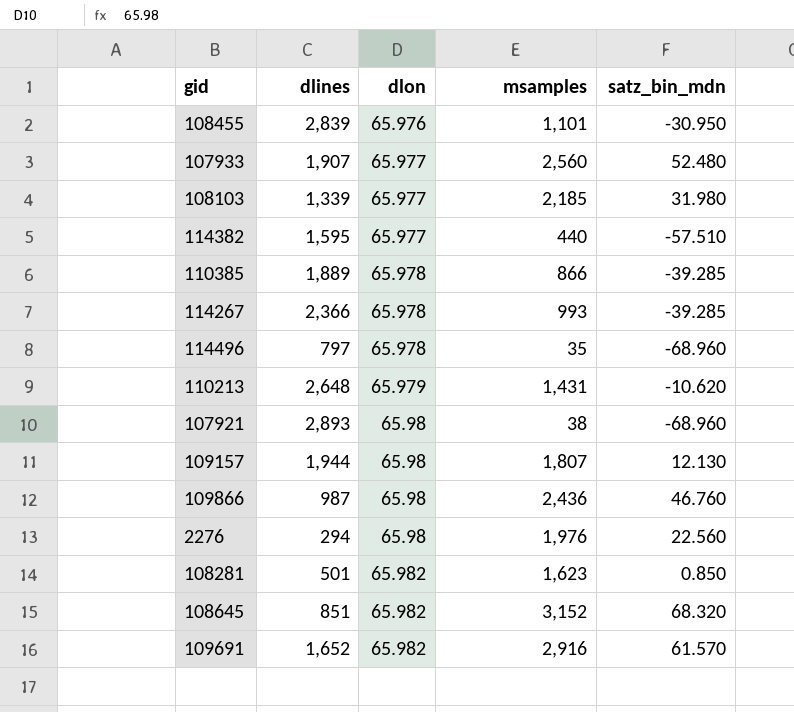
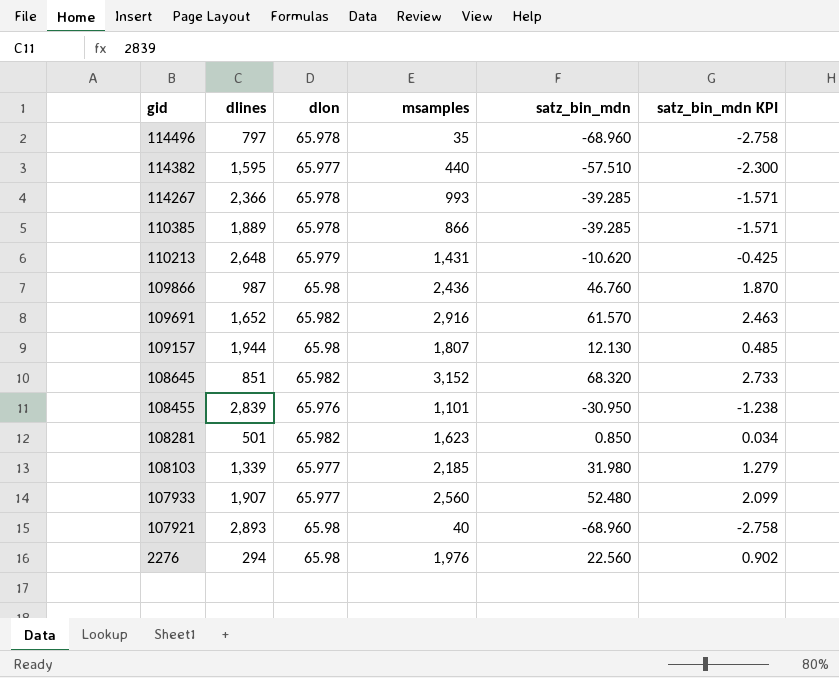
row order: dlon ascending -> gid descending
column satz_bin_mdn KPI | formula: none -> [satz_bin_mdn] * 0.04
107921 | msamples: 38 -> 40

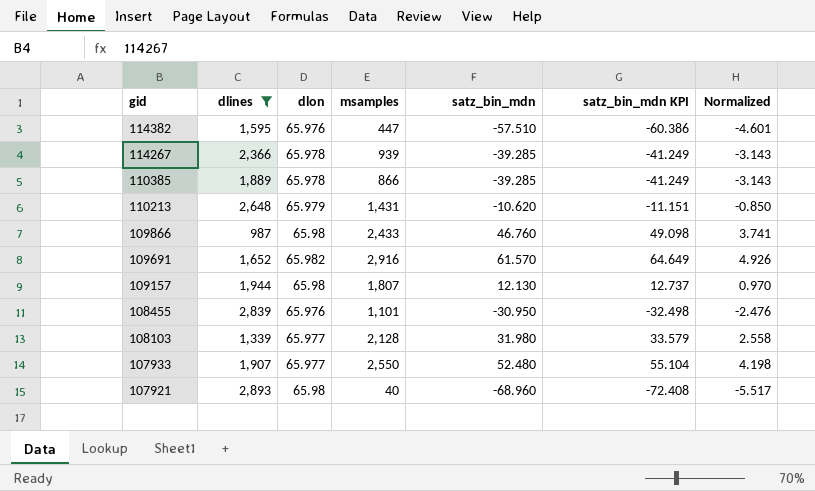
filter: none -> dlines >= 987
column satz_bin_mdn KPI | formula: [satz_bin_mdn] * 0.04 -> [satz_bin_mdn] * 1.05
column Normalized | formula: none -> [satz_bin_mdn] * 0.08
114382 | dlon: 65.977 -> 65.976
114382 | msamples: 440 -> 447
114267 | msamples: 993 -> 939
109866 | msamples: 2,436 -> 2,433
108103 | msamples: 2,185 -> 2,128
107933 | msamples: 2,560 -> 2,550

